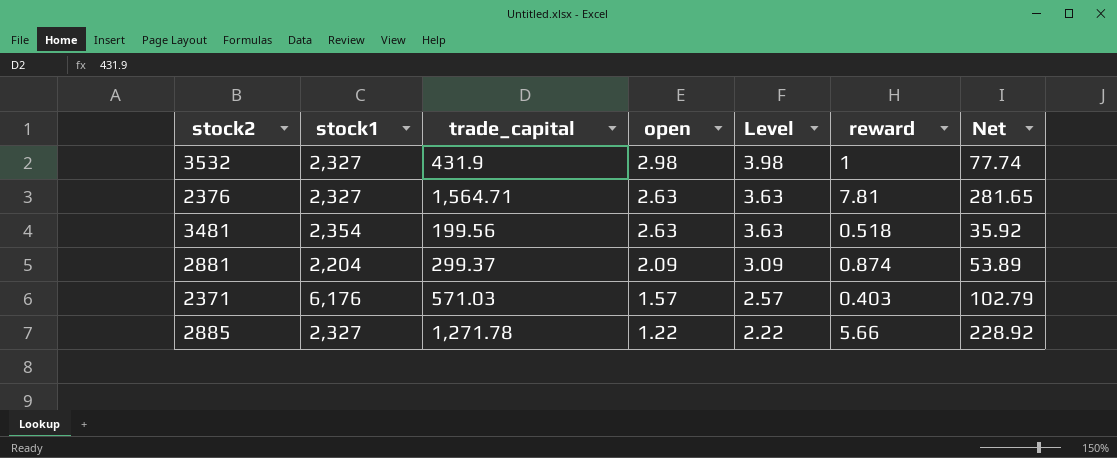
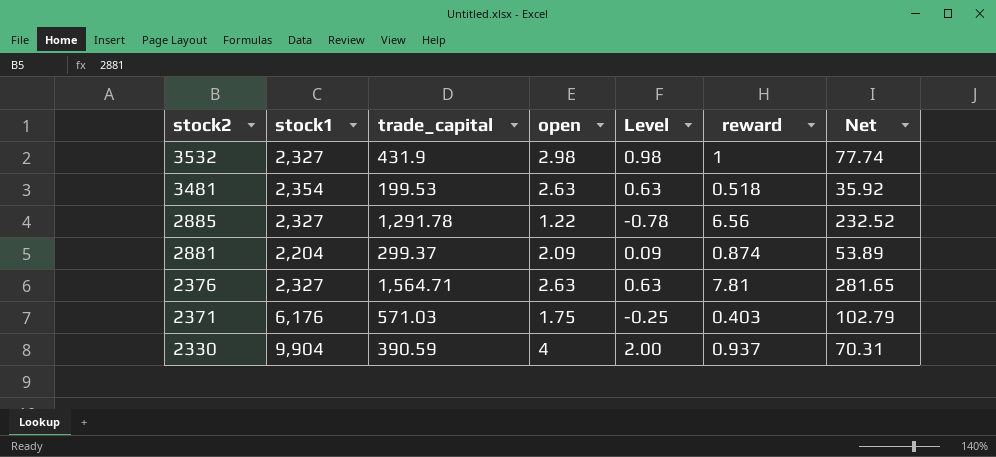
row order: open descending -> stock2 descending
column Level | formula: [open] + 1 -> [open] - 2
3481 | trade_capital: 199.56 -> 199.53
2885 | trade_capital: 1,271.78 -> 1,291.78
2885 | reward: 5.66 -> 6.56
2885 | Net: 228.92 -> 232.52
2371 | open: 1.57 -> 1.75
row 2330: none -> 9,904 | 390.59 | 4 | 2.00 | 0.937 | 70.31

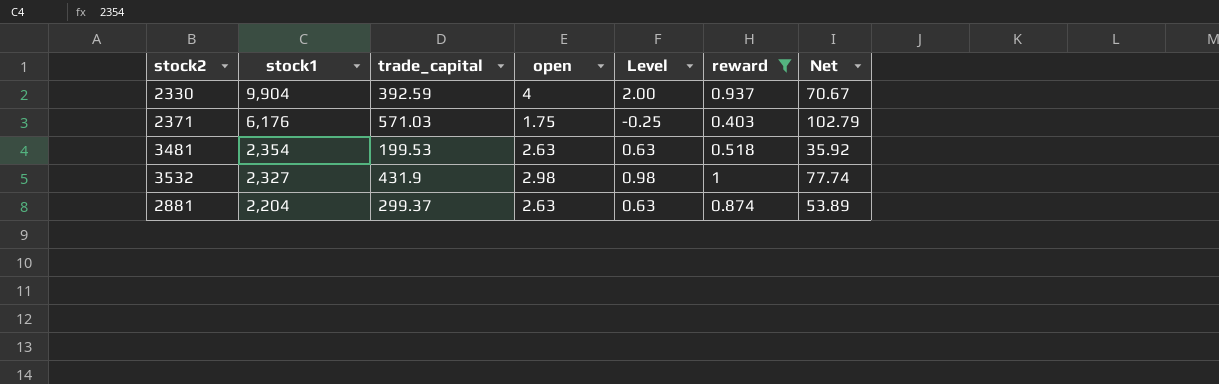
filter: none -> reward <= 1
row order: stock2 descending -> stock1 descending
2330 | trade_capital: 390.59 -> 392.59
2330 | Net: 70.31 -> 70.67
2881 | open: 2.09 -> 2.63
2881 | Level: 0.09 -> 0.63

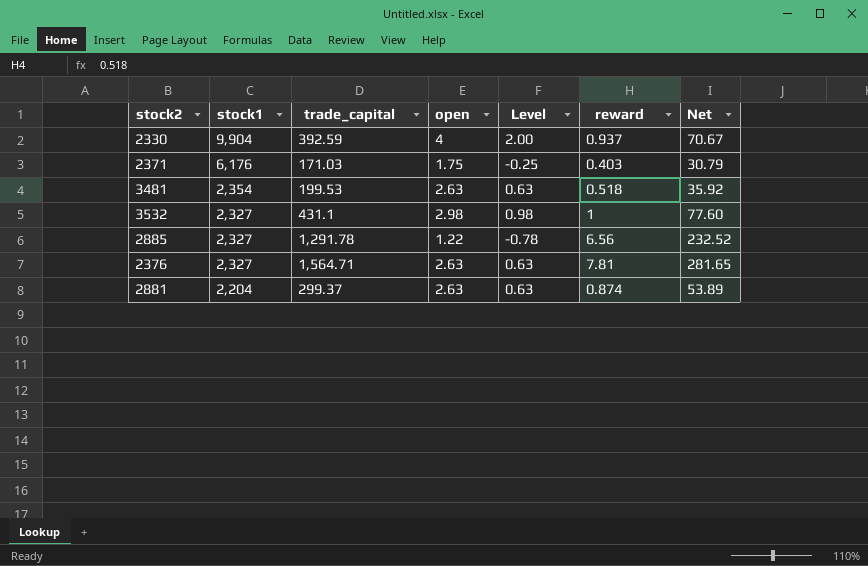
filter: reward <= 1 -> none
2371 | trade_capital: 571.03 -> 171.03
2371 | Net: 102.79 -> 30.79
3532 | trade_capital: 431.9 -> 431.1
3532 | Net: 77.74 -> 77.60

